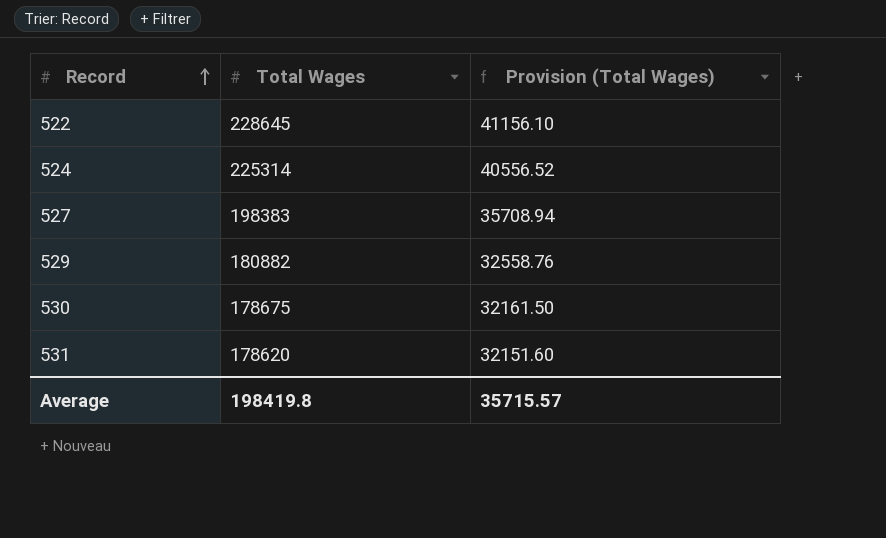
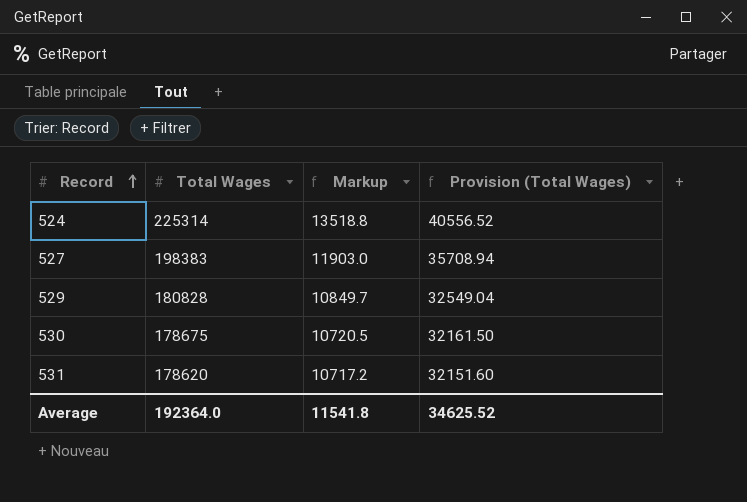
column Markup | formula: none -> [Total Wages] * 0.06
row 522: 228645 | 41156.10 -> none
529 | Total Wages: 180882 -> 180828
529 | Provision (Total Wages): 32558.76 -> 32549.04
Average | Total Wages: 198419.8 -> 192364.0
Average | Provision (Total Wages): 35715.57 -> 34625.52

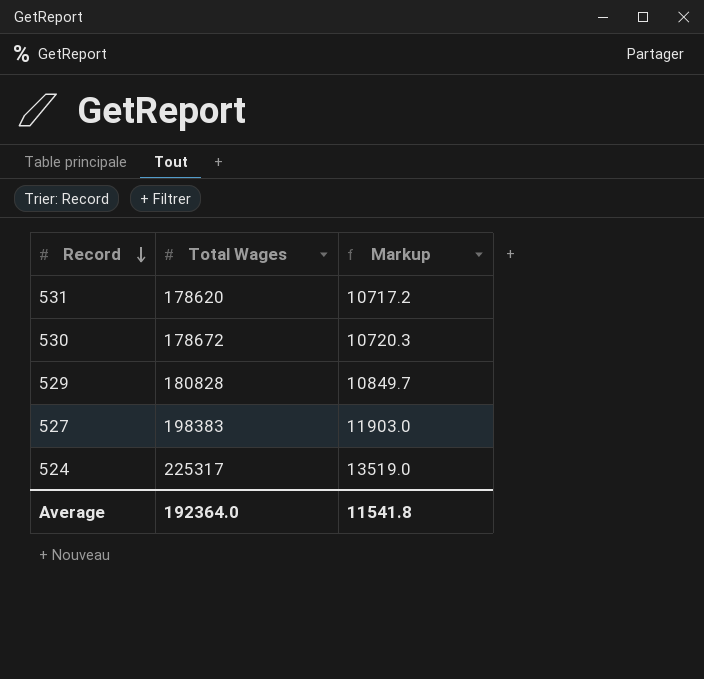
row order: Record ascending -> Record descending
column Provision (Total Wages) | formula: [Total Wages] * 0.18 -> none
530 | Total Wages: 178675 -> 178672
530 | Markup: 10720.5 -> 10720.3
524 | Total Wages: 225314 -> 225317
524 | Markup: 13518.8 -> 13519.0

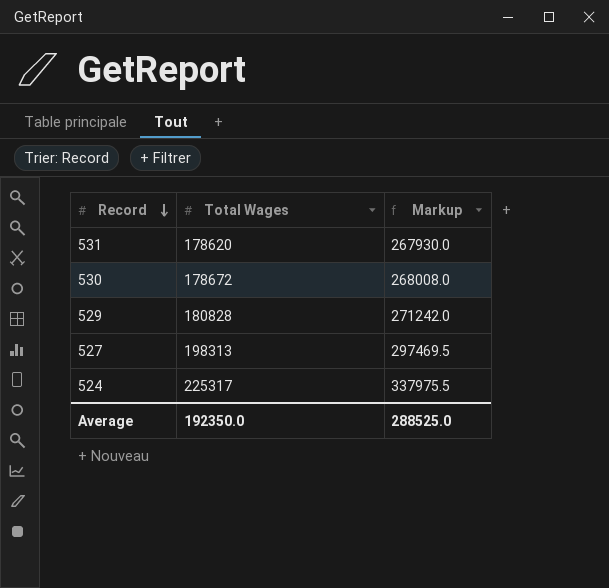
column Markup | formula: [Total Wages] * 0.06 -> [Total Wages] * 1.5
527 | Total Wages: 198383 -> 198313
Average | Total Wages: 192364.0 -> 192350.0
Average | Markup: 11541.8 -> 288525.0

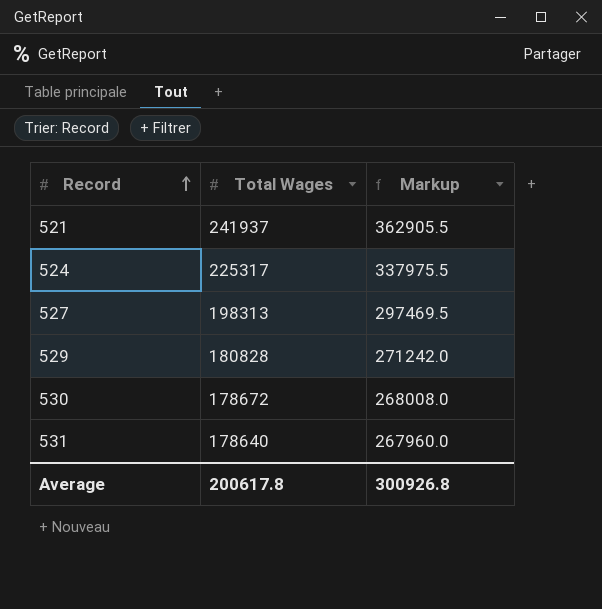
row order: Record descending -> Record ascending
row 521: none -> 241937 | 362905.5
531 | Total Wages: 178620 -> 178640
531 | Markup: 267930.0 -> 267960.0
Average | Total Wages: 192350.0 -> 200617.8
Average | Markup: 288525.0 -> 300926.8

